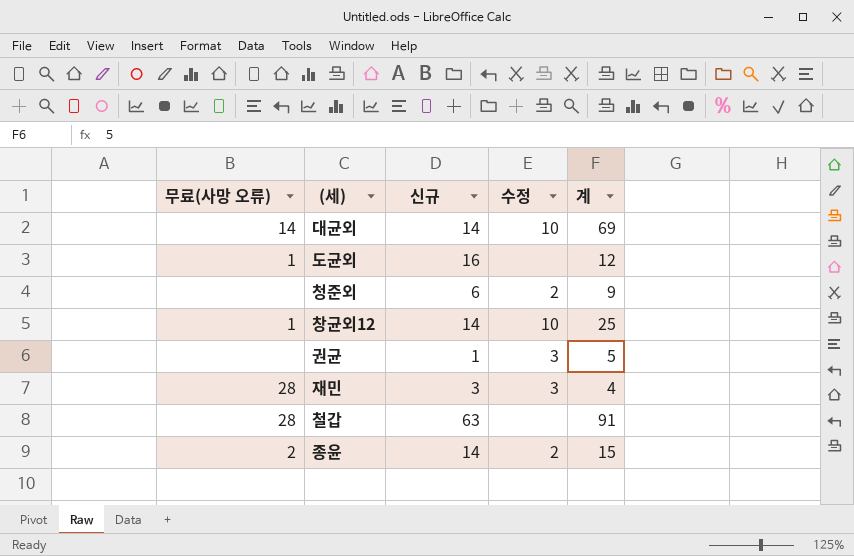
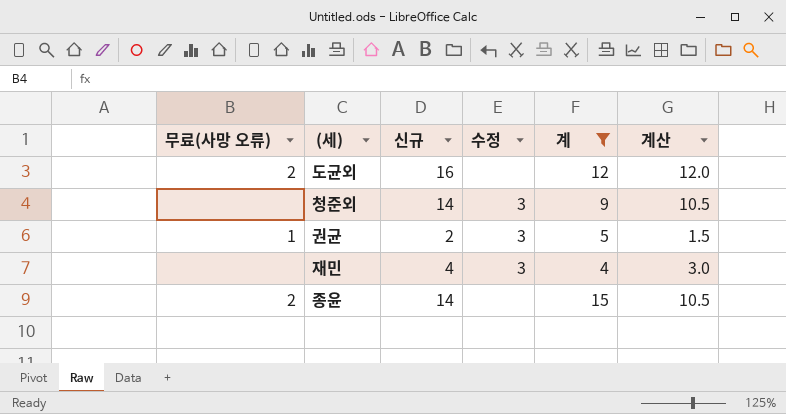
filter: none -> 계 <= 15
column 계산 | formula: none -> [신규] * 0.75
도균외 | 무료(사망 오류): 1 -> 2
청준외 | 신규: 6 -> 14
청준외 | 수정: 2 -> 3
권균 | 무료(사망 오류): none -> 1
권균 | 신규: 1 -> 2
재민 | 무료(사망 오류): 28 -> none
재민 | 신규: 3 -> 4
종윤 | 수정: 2 -> none

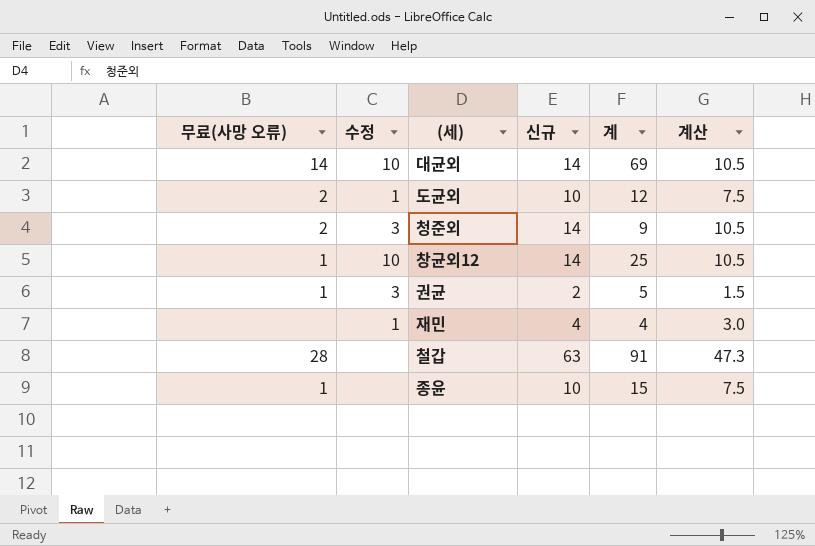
filter: 계 <= 15 -> none
column 수정 | position: 4 -> 2
도균외 | 수정: none -> 1
도균외 | 신규: 16 -> 10
도균외 | 계산: 12.0 -> 7.5
청준외 | 무료(사망 오류): none -> 2
재민 | 수정: 3 -> 1
종윤 | 무료(사망 오류): 2 -> 1
종윤 | 신규: 14 -> 10
종윤 | 계산: 10.5 -> 7.5

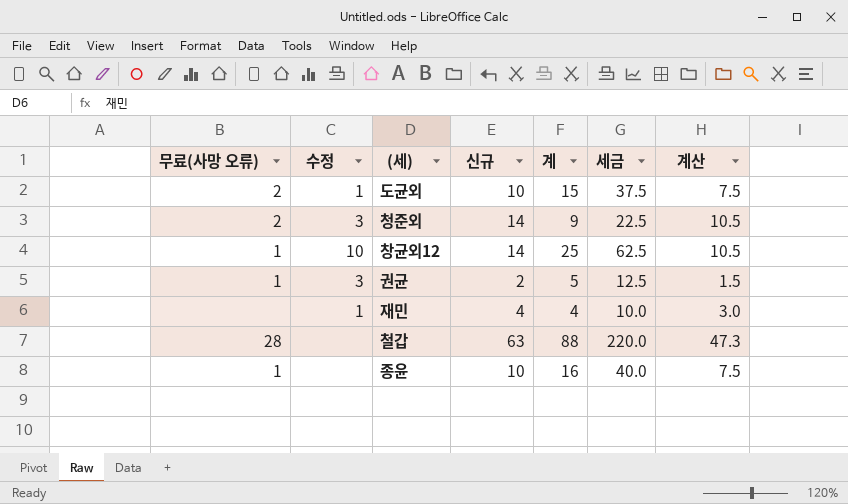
column 세금 | formula: none -> [계] * 2.5
row 대균외: 14 | 10 | 14 | 69 | 10.5 -> none
도균외 | 계: 12 -> 15
철갑 | 계: 91 -> 88
종윤 | 계: 15 -> 16

